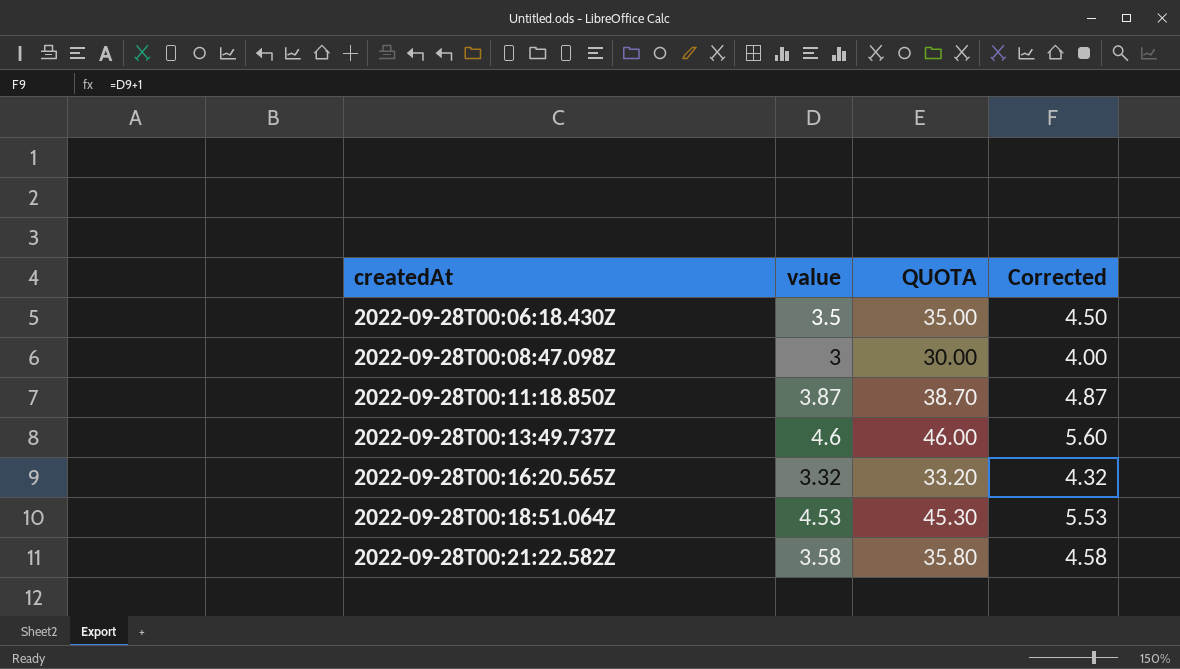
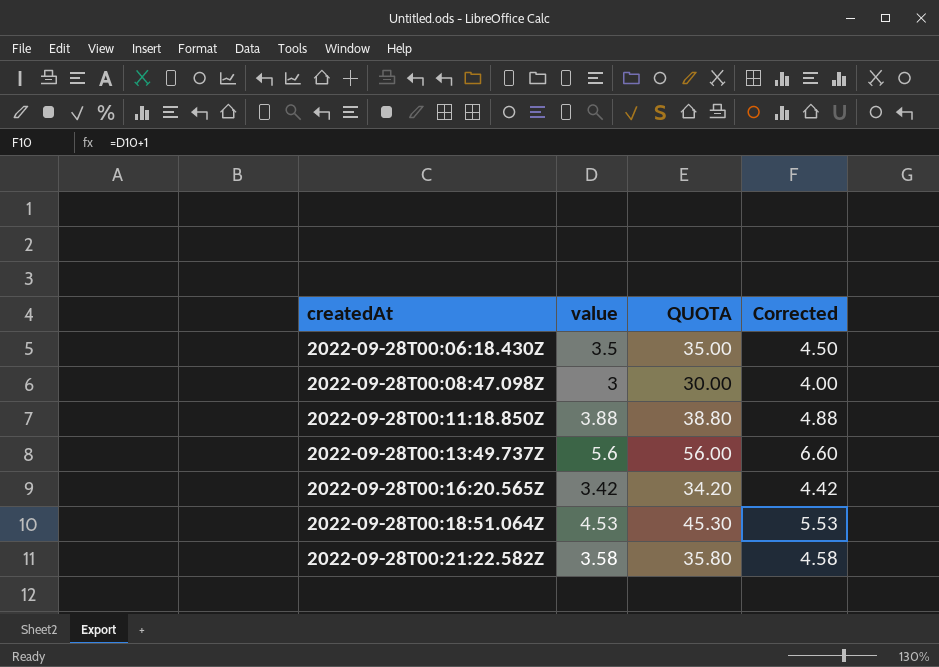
2022-09-28T00:11:18.850Z | value: 3.87 -> 3.88
2022-09-28T00:11:18.850Z | QUOTA: 38.70 -> 38.80
2022-09-28T00:11:18.850Z | Corrected: 4.87 -> 4.88
2022-09-28T00:13:49.737Z | value: 4.6 -> 5.6
2022-09-28T00:13:49.737Z | QUOTA: 46.00 -> 56.00
2022-09-28T00:13:49.737Z | Corrected: 5.60 -> 6.60
2022-09-28T00:16:20.565Z | value: 3.32 -> 3.42
2022-09-28T00:16:20.565Z | QUOTA: 33.20 -> 34.20
2022-09-28T00:16:20.565Z | Corrected: 4.32 -> 4.42

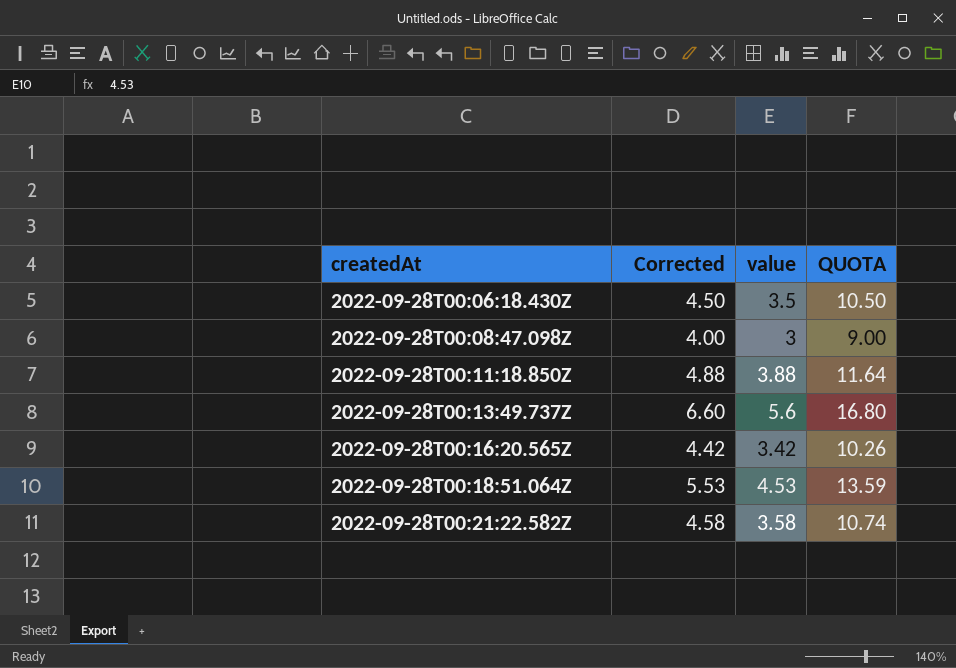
column Corrected | position: 4 -> 2
column QUOTA | formula: [value] * 10 -> [value] * 3

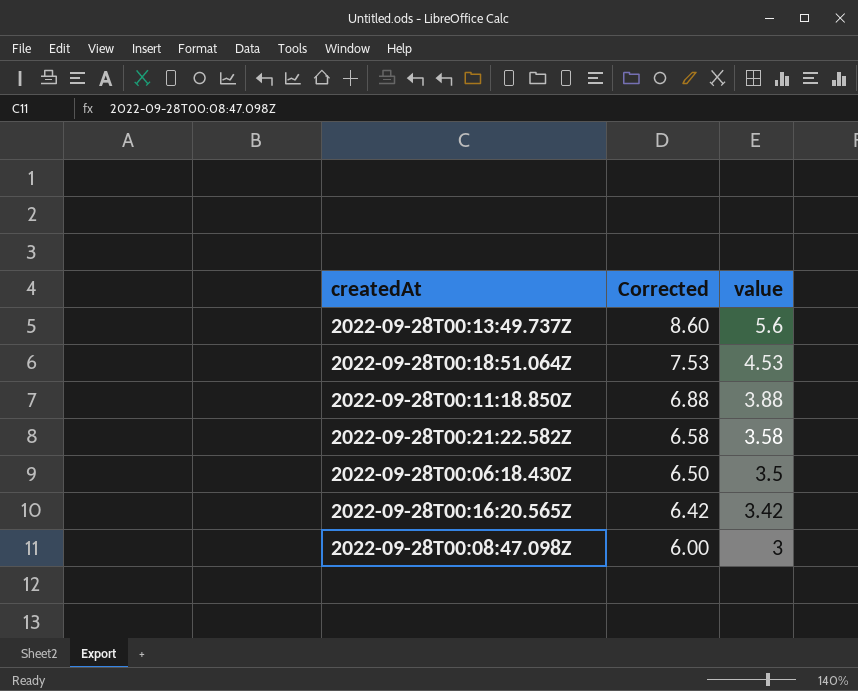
row order: createdAt ascending -> Corrected descending
column QUOTA | formula: [value] * 3 -> none
column Corrected | formula: [value] + 1 -> [value] + 3

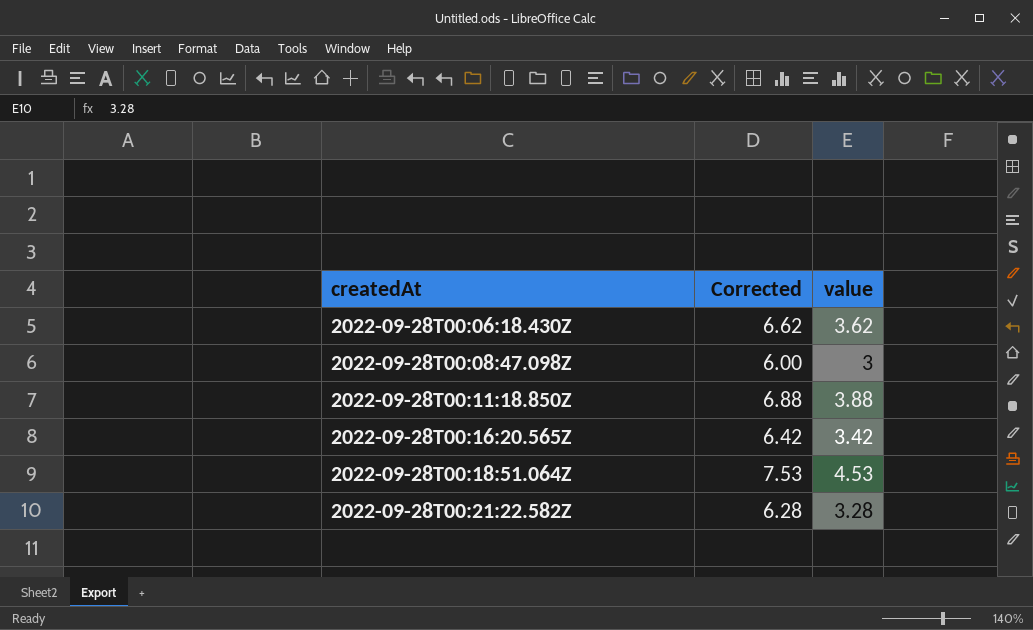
row order: Corrected descending -> createdAt ascending
row 2022-09-28T00:13:49.737Z: 8.60 | 5.6 -> none
2022-09-28T00:06:18.430Z | Corrected: 6.50 -> 6.62
2022-09-28T00:06:18.430Z | value: 3.5 -> 3.62
2022-09-28T00:21:22.582Z | Corrected: 6.58 -> 6.28
2022-09-28T00:21:22.582Z | value: 3.58 -> 3.28

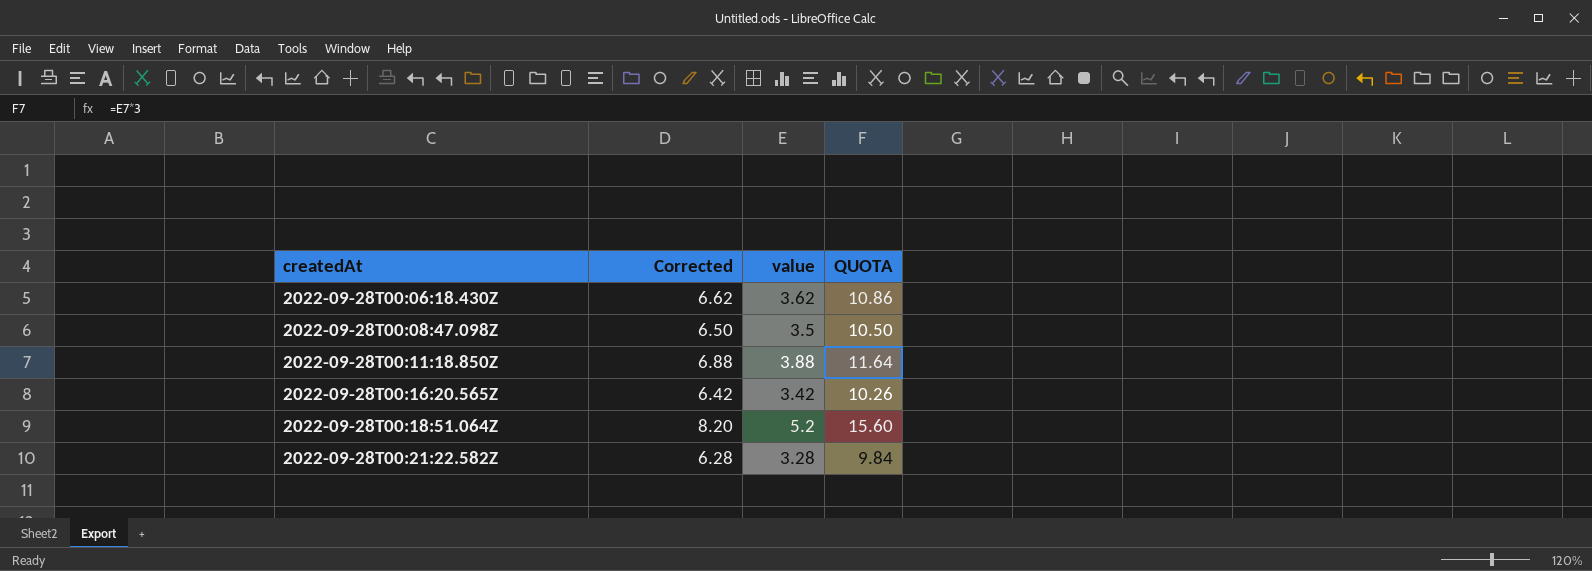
column QUOTA | formula: none -> [value] * 3
2022-09-28T00:08:47.098Z | Corrected: 6.00 -> 6.50
2022-09-28T00:08:47.098Z | value: 3 -> 3.5
2022-09-28T00:18:51.064Z | Corrected: 7.53 -> 8.20
2022-09-28T00:18:51.064Z | value: 4.53 -> 5.2

